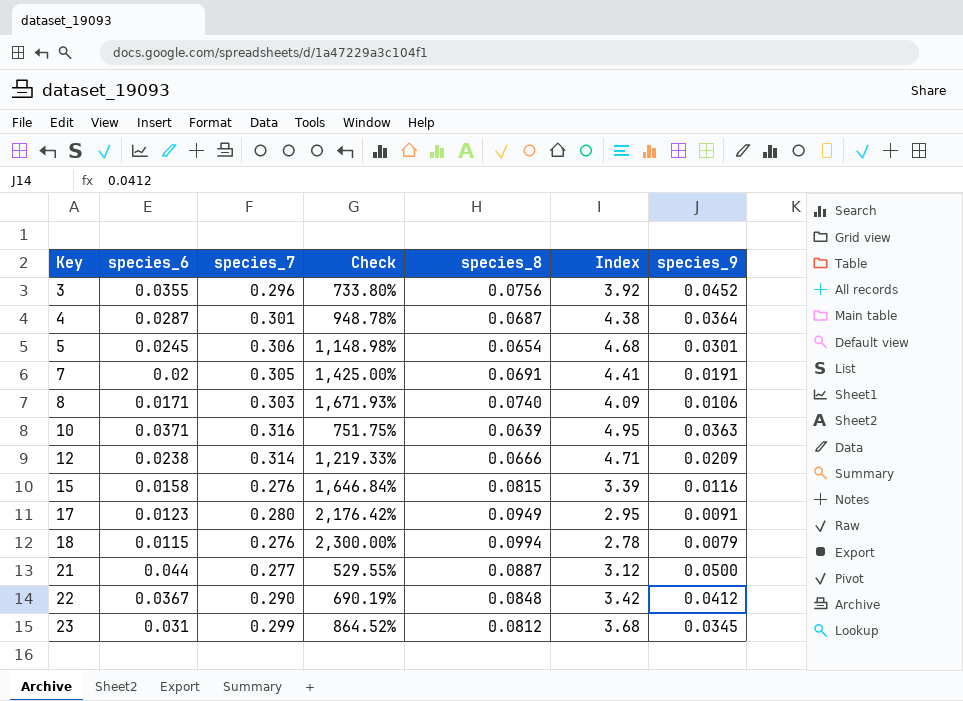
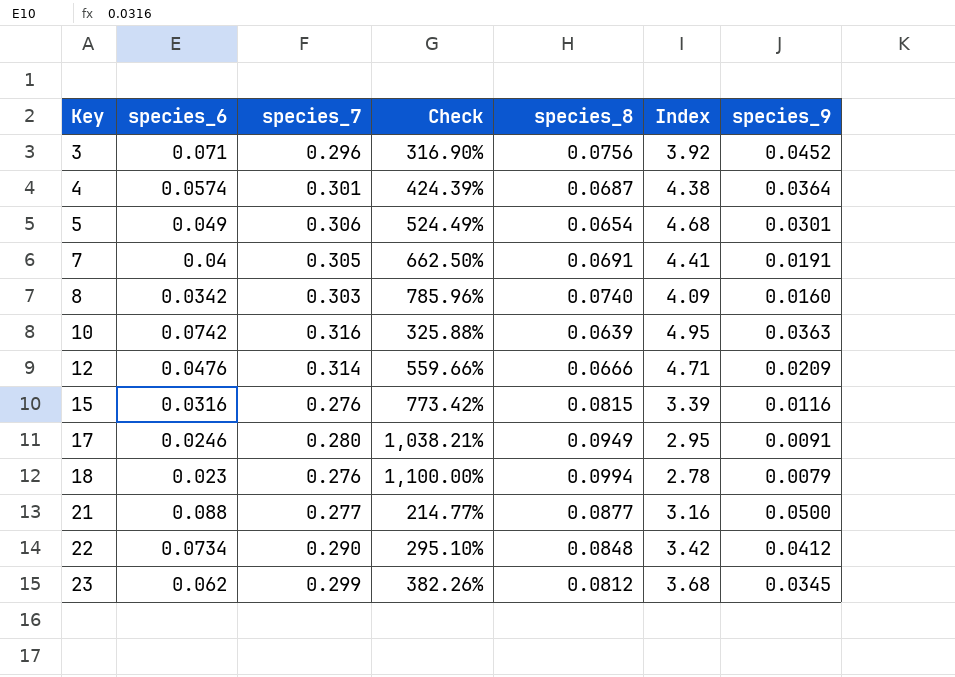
3 | species_6: 0.0355 -> 0.071
3 | Check: 733.80% -> 316.90%
4 | species_6: 0.0287 -> 0.0574
4 | Check: 948.78% -> 424.39%
5 | species_6: 0.0245 -> 0.049
5 | Check: 1,148.98% -> 524.49%
7 | species_6: 0.02 -> 0.04
7 | Check: 1,425.00% -> 662.50%
8 | species_6: 0.0171 -> 0.0342
8 | Check: 1,671.93% -> 785.96%
8 | species_9: 0.0106 -> 0.0160
10 | species_6: 0.0371 -> 0.0742
10 | Check: 751.75% -> 325.88%
12 | species_6: 0.0238 -> 0.0476
12 | Check: 1,219.33% -> 559.66%
15 | species_6: 0.0158 -> 0.0316
15 | Check: 1,646.84% -> 773.42%
17 | species_6: 0.0123 -> 0.0246
17 | Check: 2,176.42% -> 1,038.21%
18 | species_6: 0.0115 -> 0.023
18 | Check: 2,300.00% -> 1,100.00%
21 | species_6: 0.044 -> 0.088
21 | Check: 529.55% -> 214.77%
21 | species_8: 0.0887 -> 0.0877
21 | Index: 3.12 -> 3.16
22 | species_6: 0.0367 -> 0.0734
22 | Check: 690.19% -> 295.10%
23 | species_6: 0.031 -> 0.062
23 | Check: 864.52% -> 382.26%

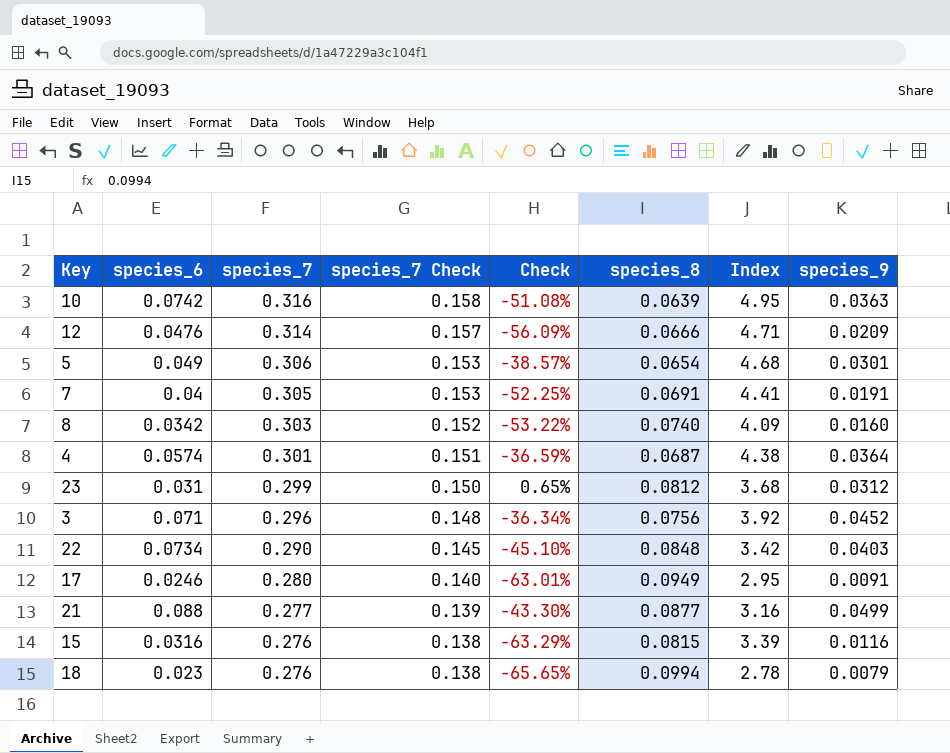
row order: Key ascending -> species_7 descending
column species_7 Check | formula: none -> [species_7] * 0.5
column Check | formula: ([species_7] - [species_6]) / [species_6] -> ([species_9] - [species_6]) / [species_6]
23 | species_6: 0.062 -> 0.031
23 | species_9: 0.0345 -> 0.0312
22 | species_9: 0.0412 -> 0.0403
21 | species_9: 0.0500 -> 0.0499

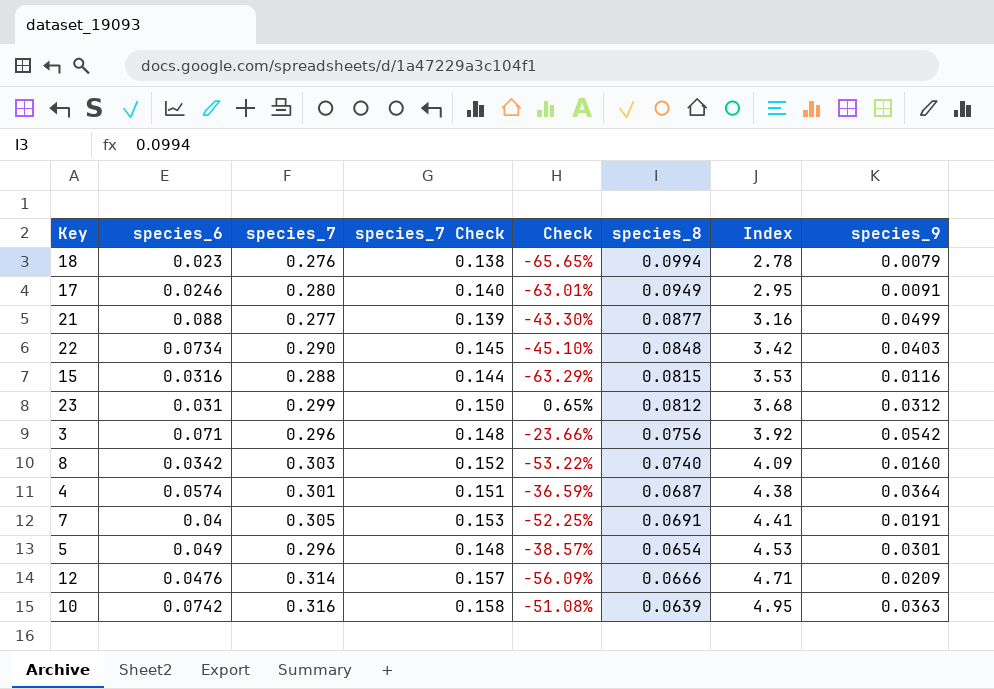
row order: species_7 descending -> Index ascending
15 | species_7: 0.276 -> 0.288
15 | species_7 Check: 0.138 -> 0.144
15 | Index: 3.39 -> 3.53
3 | Check: -36.34% -> -23.66%
3 | species_9: 0.0452 -> 0.0542
5 | species_7: 0.306 -> 0.296
5 | species_7 Check: 0.153 -> 0.148
5 | Index: 4.68 -> 4.53

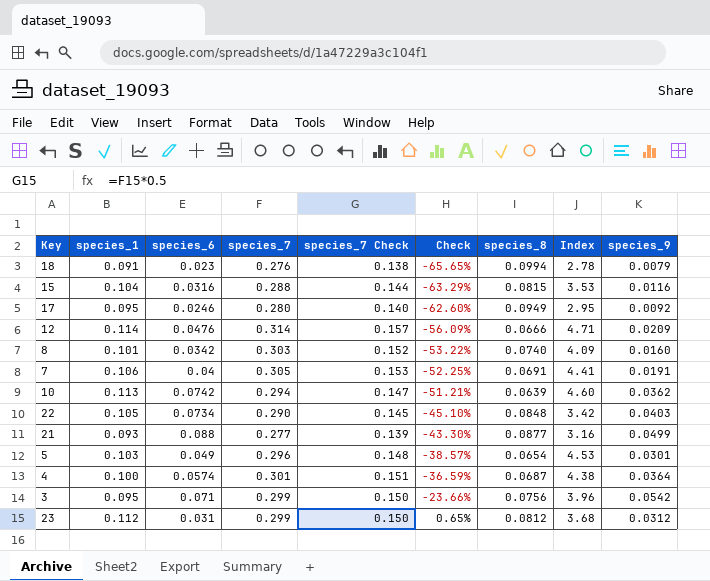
row order: Index ascending -> Check ascending
column species_1 | position: none -> 2
17 | Check: -63.01% -> -62.60%
17 | species_9: 0.0091 -> 0.0092
10 | species_7: 0.316 -> 0.294
10 | species_7 Check: 0.158 -> 0.147
10 | Check: -51.08% -> -51.21%
10 | Index: 4.95 -> 4.60
10 | species_9: 0.0363 -> 0.0362
3 | species_7: 0.296 -> 0.299
3 | species_7 Check: 0.148 -> 0.150
3 | Index: 3.92 -> 3.96

